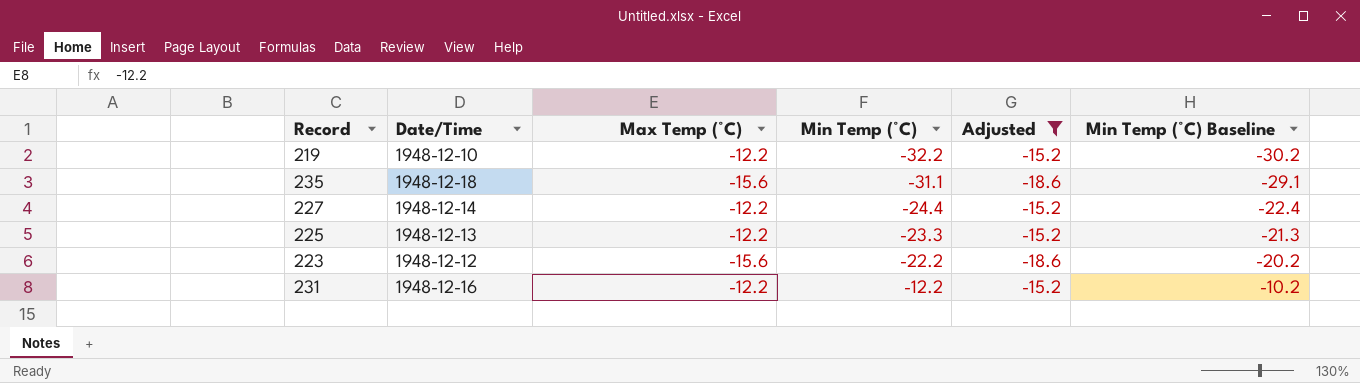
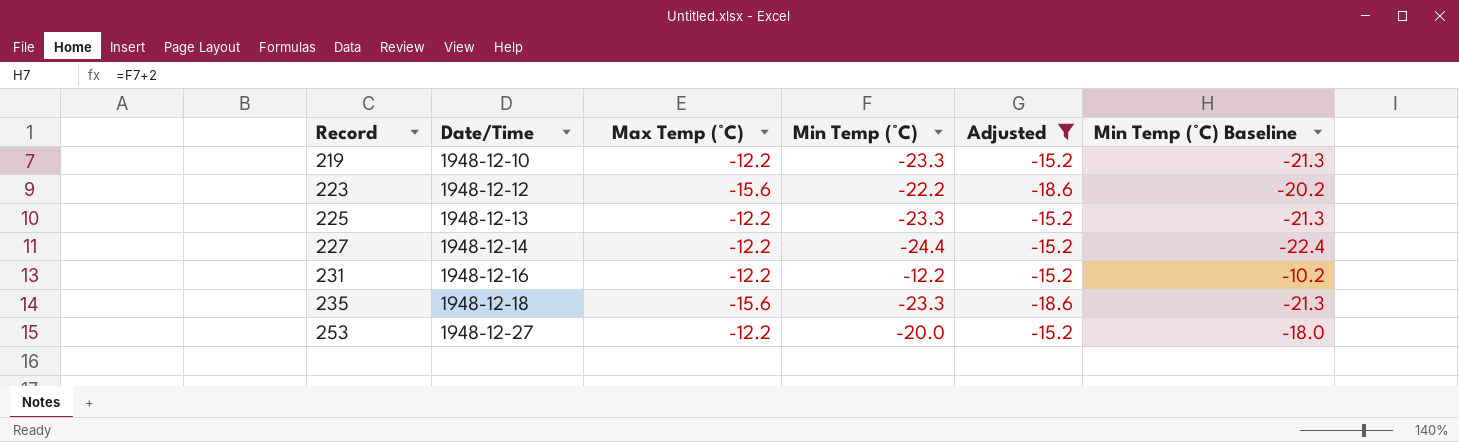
row order: Min Temp (°C) ascending -> Record ascending
219 | Min Temp (°C): -32.2 -> -23.3
219 | Min Temp (°C) Baseline: -30.2 -> -21.3
235 | Min Temp (°C): -31.1 -> -23.3
235 | Min Temp (°C) Baseline: -29.1 -> -21.3
row 253: none -> 1948-12-27 | -12.2 | -20.0 | -15.2 | -18.0

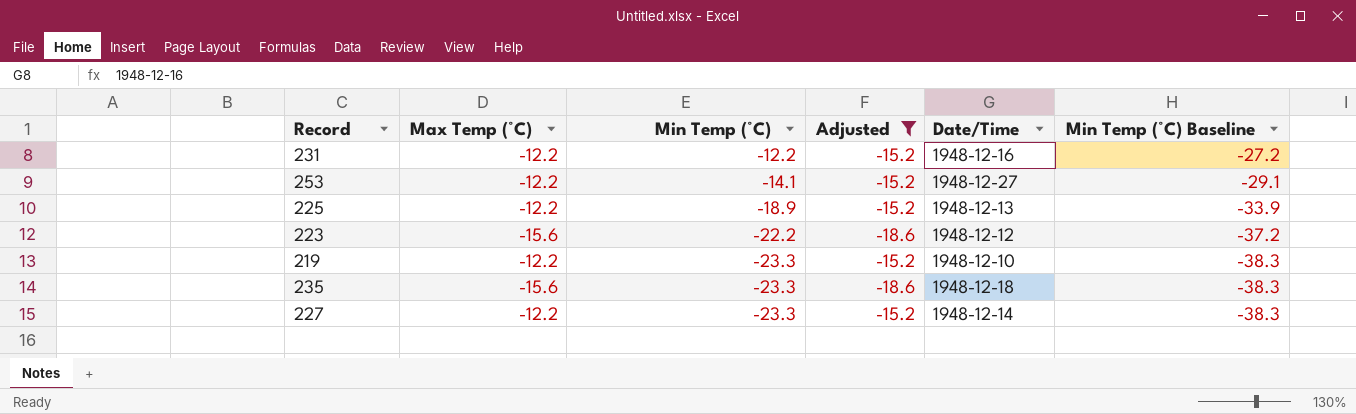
row order: Record ascending -> Min Temp (°C) descending
column Date/Time | position: 2 -> 5
column Min Temp (°C) Baseline | formula: [Min Temp (°C)] + 2 -> [Min Temp (°C)] - 15
253 | Min Temp (°C): -20.0 -> -14.1
225 | Min Temp (°C): -23.3 -> -18.9
227 | Min Temp (°C): -24.4 -> -23.3

